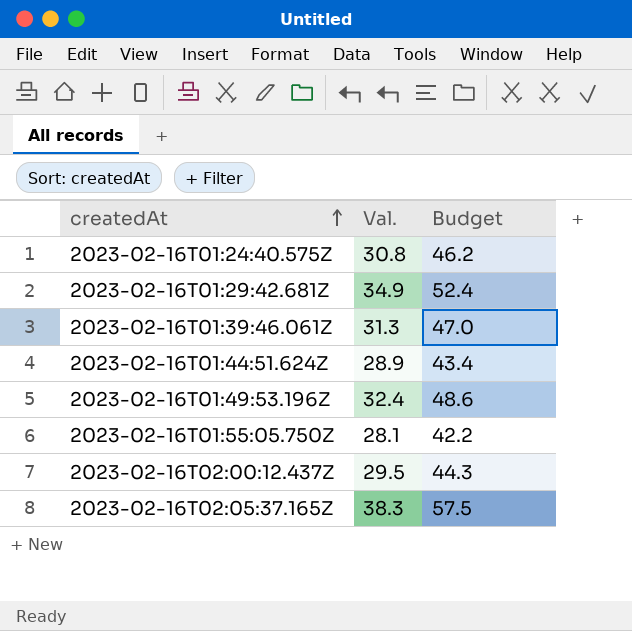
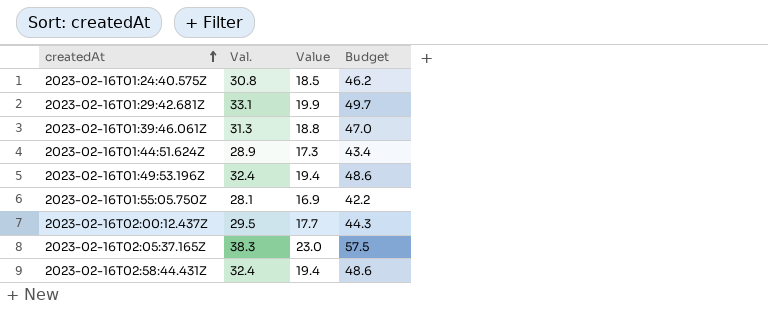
column Value | formula: none -> [Val.] * 0.6
2023-02-16T01:29:42.681Z | Val.: 34.9 -> 33.1
2023-02-16T01:29:42.681Z | Budget: 52.4 -> 49.7
row 2023-02-16T02:58:44.431Z: none -> 32.4 | 19.4 | 48.6

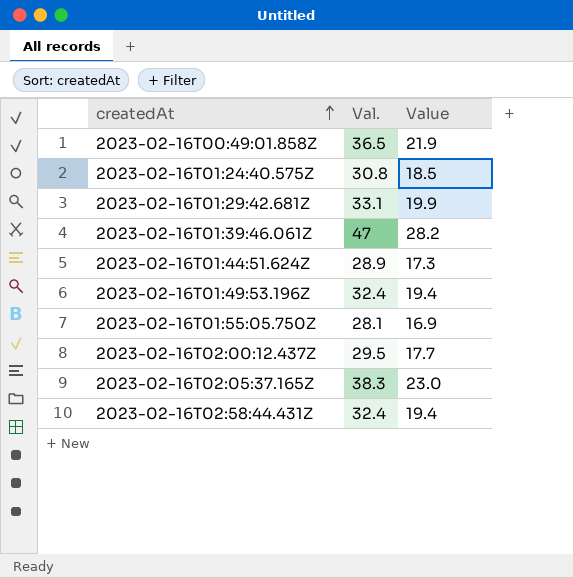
column Budget | formula: [Val.] * 1.5 -> none
row 2023-02-16T00:49:01.858Z: none -> 36.5 | 21.9
2023-02-16T01:39:46.061Z | Val.: 31.3 -> 47
2023-02-16T01:39:46.061Z | Value: 18.8 -> 28.2

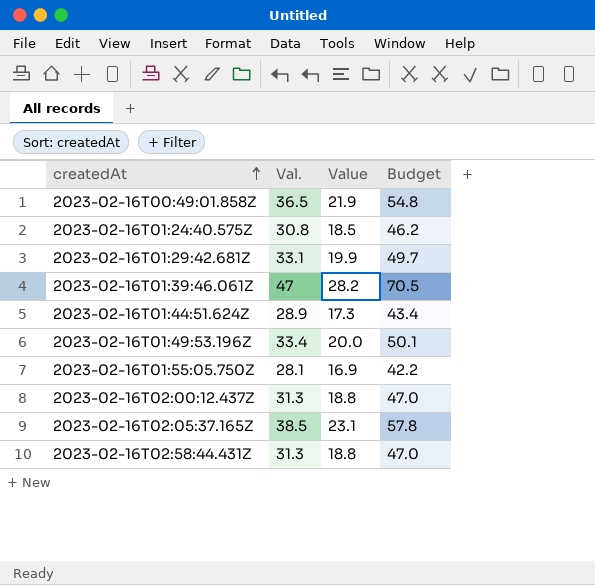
column Budget | formula: none -> [Val.] * 1.5
2023-02-16T01:49:53.196Z | Val.: 32.4 -> 33.4
2023-02-16T01:49:53.196Z | Value: 19.4 -> 20.0
2023-02-16T02:00:12.437Z | Val.: 29.5 -> 31.3
2023-02-16T02:00:12.437Z | Value: 17.7 -> 18.8
2023-02-16T02:05:37.165Z | Val.: 38.3 -> 38.5
2023-02-16T02:05:37.165Z | Value: 23.0 -> 23.1
2023-02-16T02:58:44.431Z | Val.: 32.4 -> 31.3
2023-02-16T02:58:44.431Z | Value: 19.4 -> 18.8

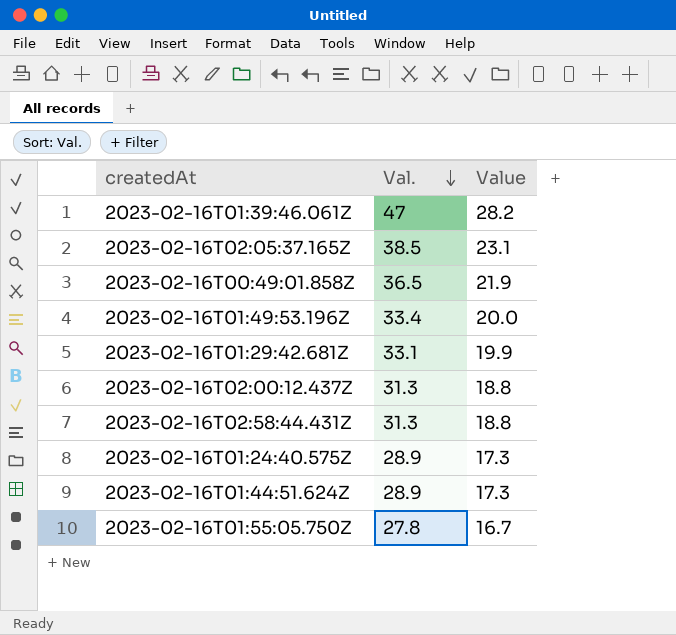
row order: createdAt ascending -> Val. descending
column Budget | formula: [Val.] * 1.5 -> none
2023-02-16T01:24:40.575Z | Val.: 30.8 -> 28.9
2023-02-16T01:24:40.575Z | Value: 18.5 -> 17.3
2023-02-16T01:55:05.750Z | Val.: 28.1 -> 27.8
2023-02-16T01:55:05.750Z | Value: 16.9 -> 16.7

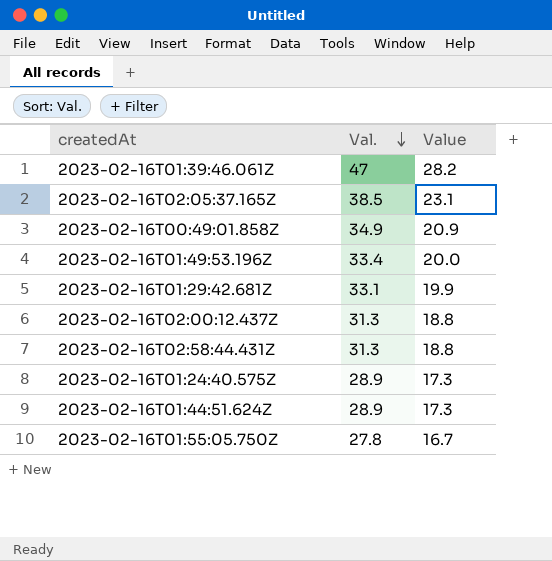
2023-02-16T00:49:01.858Z | Val.: 36.5 -> 34.9
2023-02-16T00:49:01.858Z | Value: 21.9 -> 20.9

